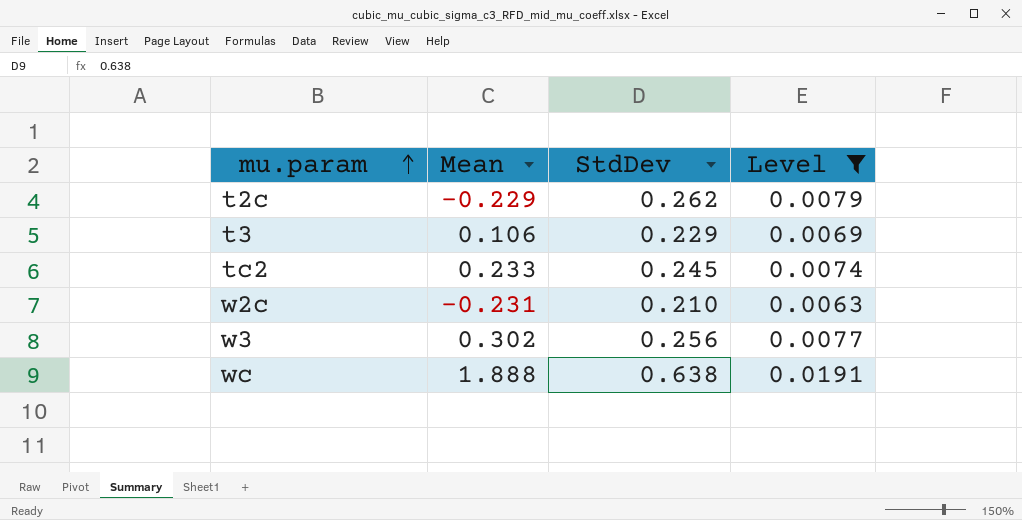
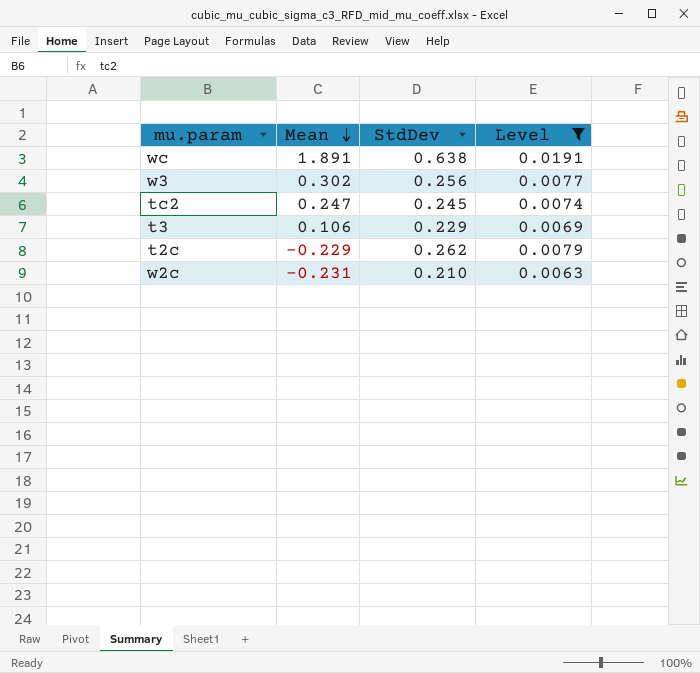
row order: mu.param ascending -> Mean descending
wc | Mean: 1.888 -> 1.891
tc2 | Mean: 0.233 -> 0.247

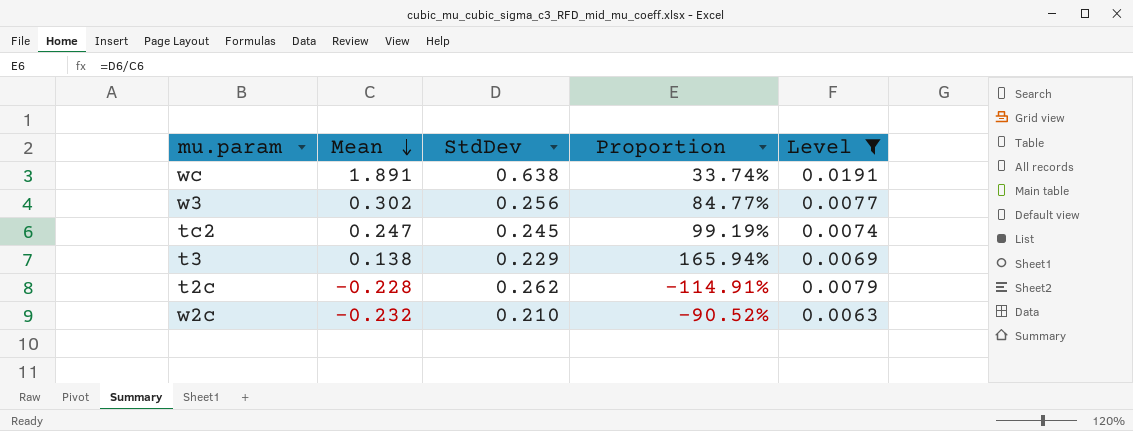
column Proportion | formula: none -> [StdDev] / [Mean]
t3 | Mean: 0.106 -> 0.138
t2c | Mean: -0.229 -> -0.228
w2c | Mean: -0.231 -> -0.232

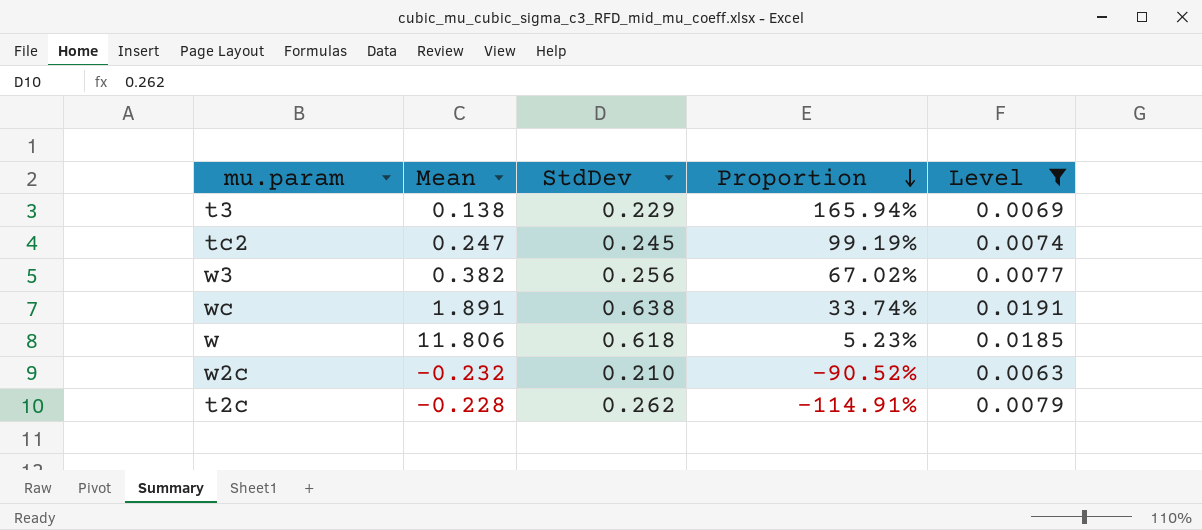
row order: Mean descending -> Proportion descending
w3 | Mean: 0.302 -> 0.382
w3 | Proportion: 84.77% -> 67.02%
row w: none -> 11.806 | 0.618 | 5.23% | 0.0185

